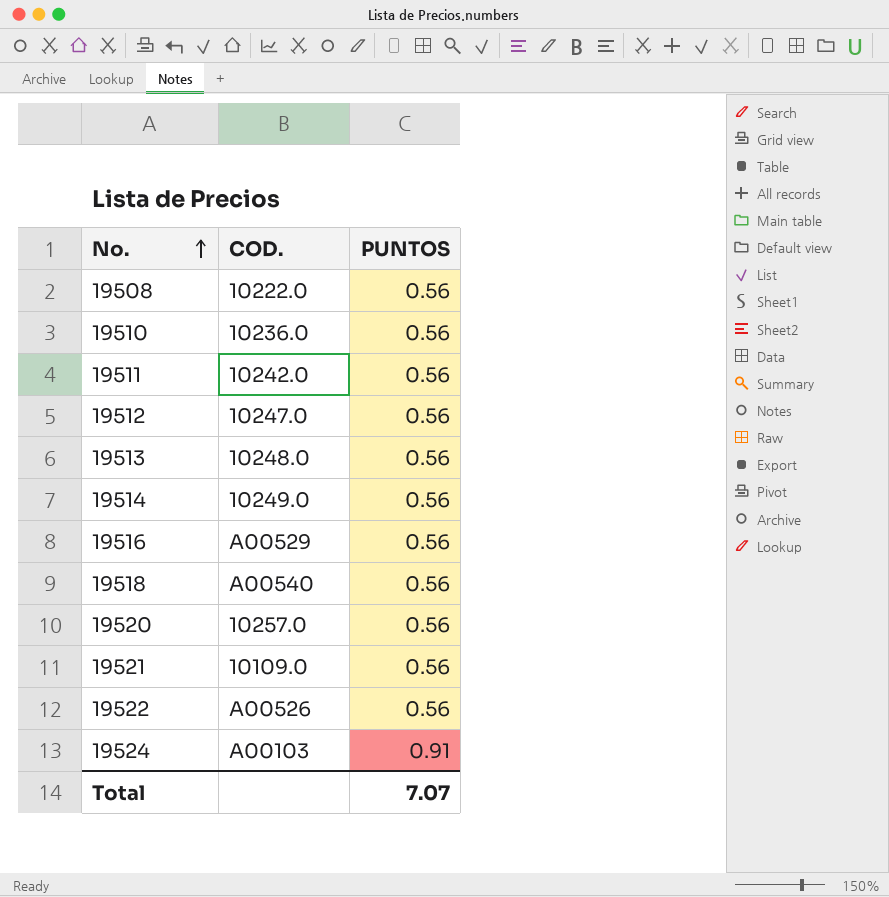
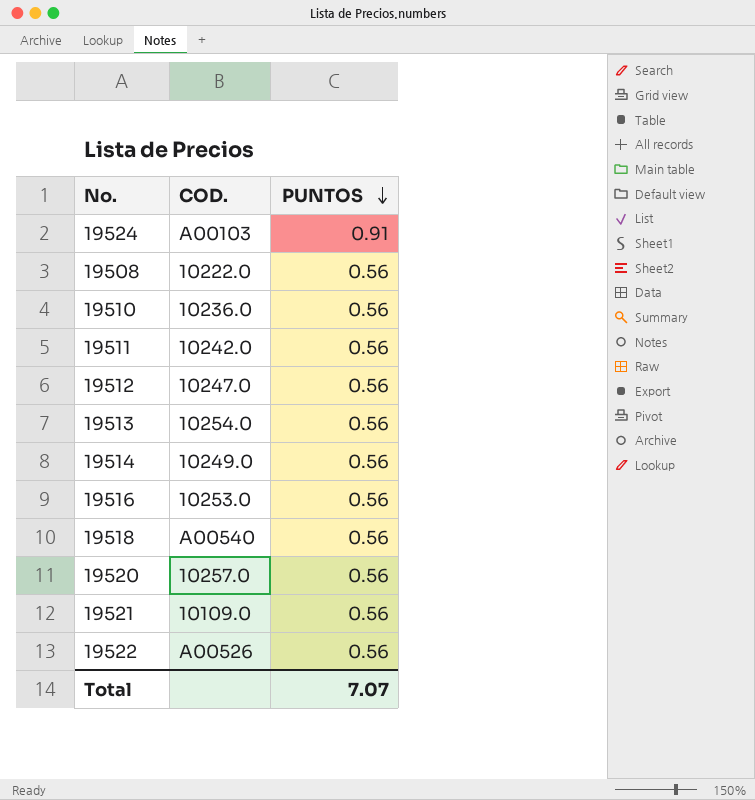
row order: No. ascending -> PUNTOS descending
19513 | COD.: 10248.0 -> 10254.0
19516 | COD.: A00529 -> 10253.0

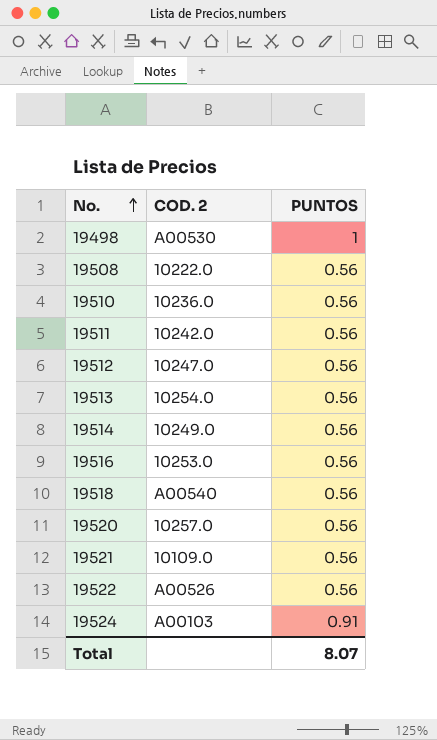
row order: PUNTOS descending -> No. ascending
column name: COD. -> COD. 2
row 19498: none -> A00530 | 1
Total | PUNTOS: 7.07 -> 8.07

